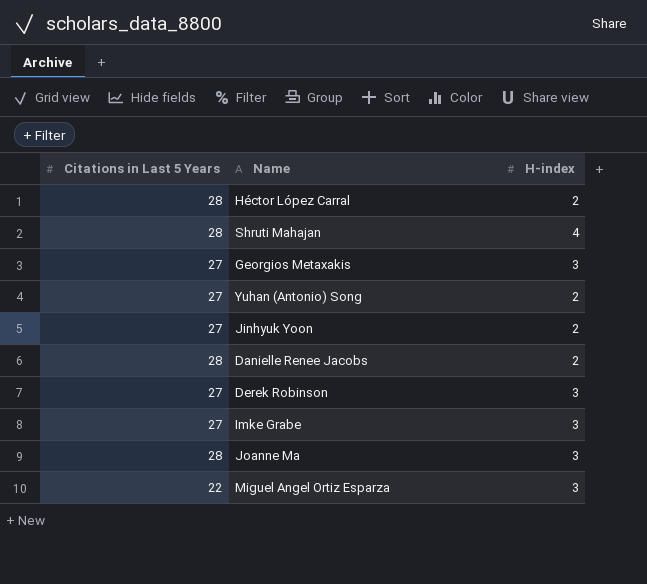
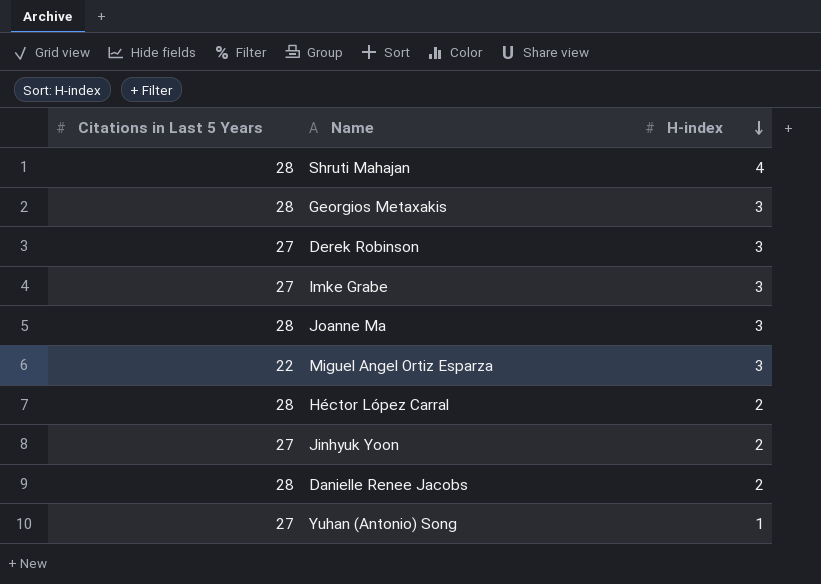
row order: none -> H-index descending
Georgios Metaxakis | Citations in Last 5 Years: 27 -> 28
Yuhan (Antonio) Song | H-index: 2 -> 1

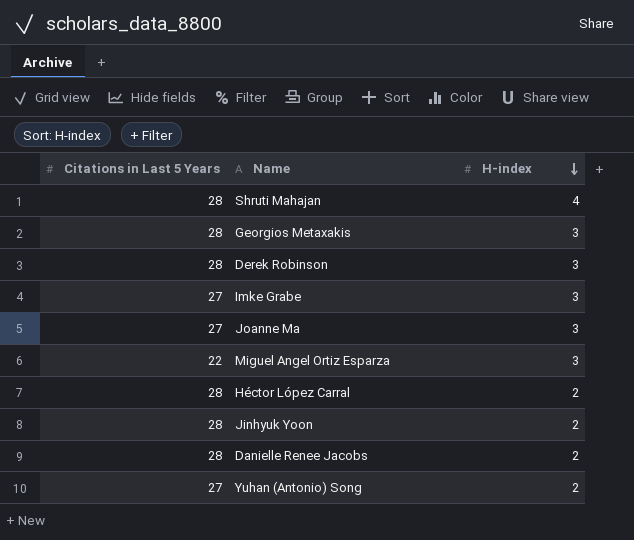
Derek Robinson | Citations in Last 5 Years: 27 -> 28
Joanne Ma | Citations in Last 5 Years: 28 -> 27
Jinhyuk Yoon | Citations in Last 5 Years: 27 -> 28
Yuhan (Antonio) Song | H-index: 1 -> 2

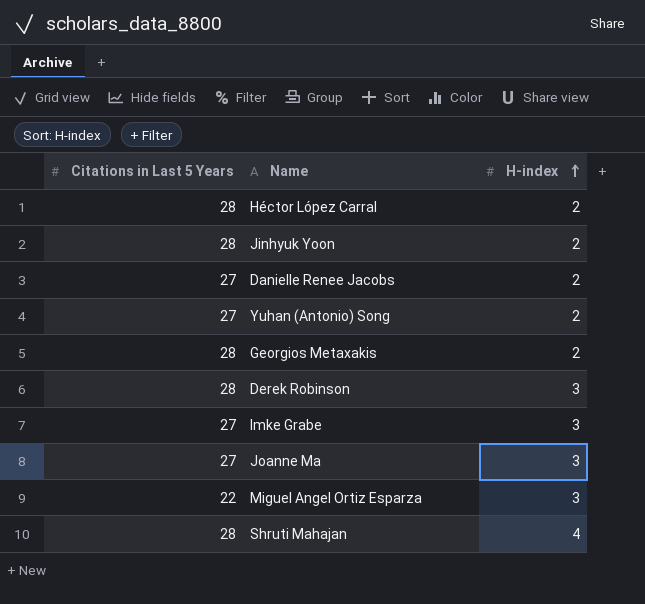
row order: H-index descending -> H-index ascending
Danielle Renee Jacobs | Citations in Last 5 Years: 28 -> 27
Georgios Metaxakis | H-index: 3 -> 2

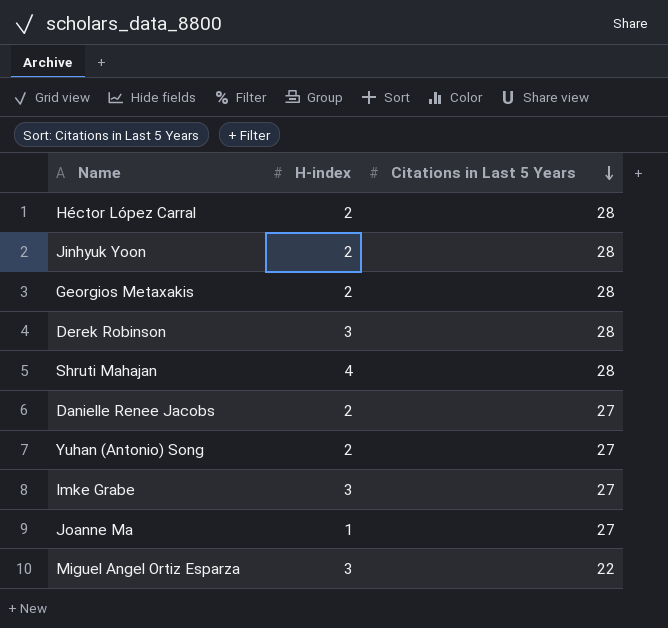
row order: H-index ascending -> Citations in Last 5 Years descending
column Citations in Last 5 Years | position: 1 -> 3
Joanne Ma | H-index: 3 -> 1

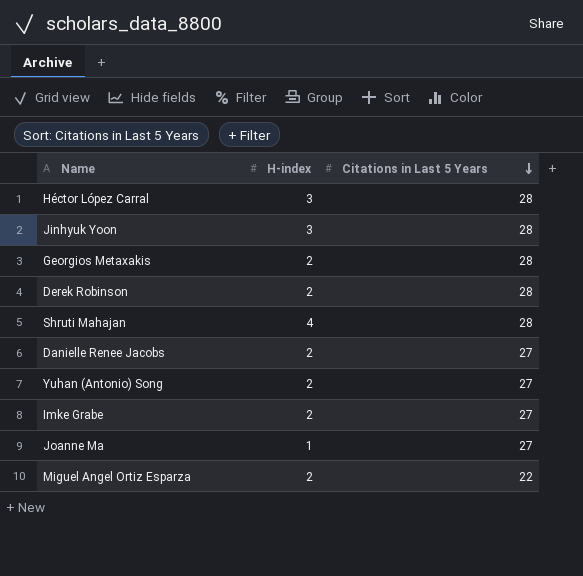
Héctor López Carral | H-index: 2 -> 3
Jinhyuk Yoon | H-index: 2 -> 3
Derek Robinson | H-index: 3 -> 2
Imke Grabe | H-index: 3 -> 2
Miguel Angel Ortiz Esparza | H-index: 3 -> 2

